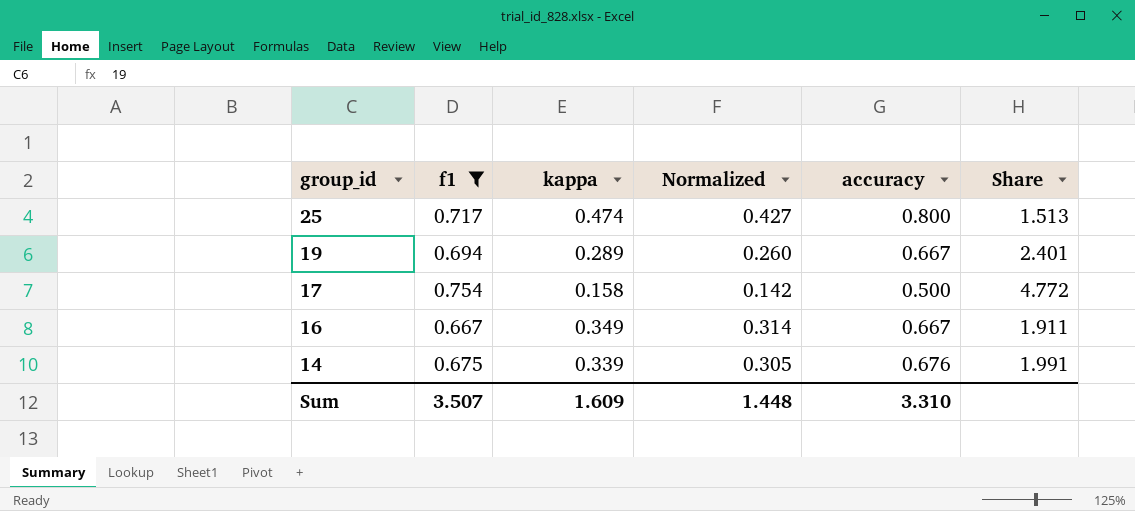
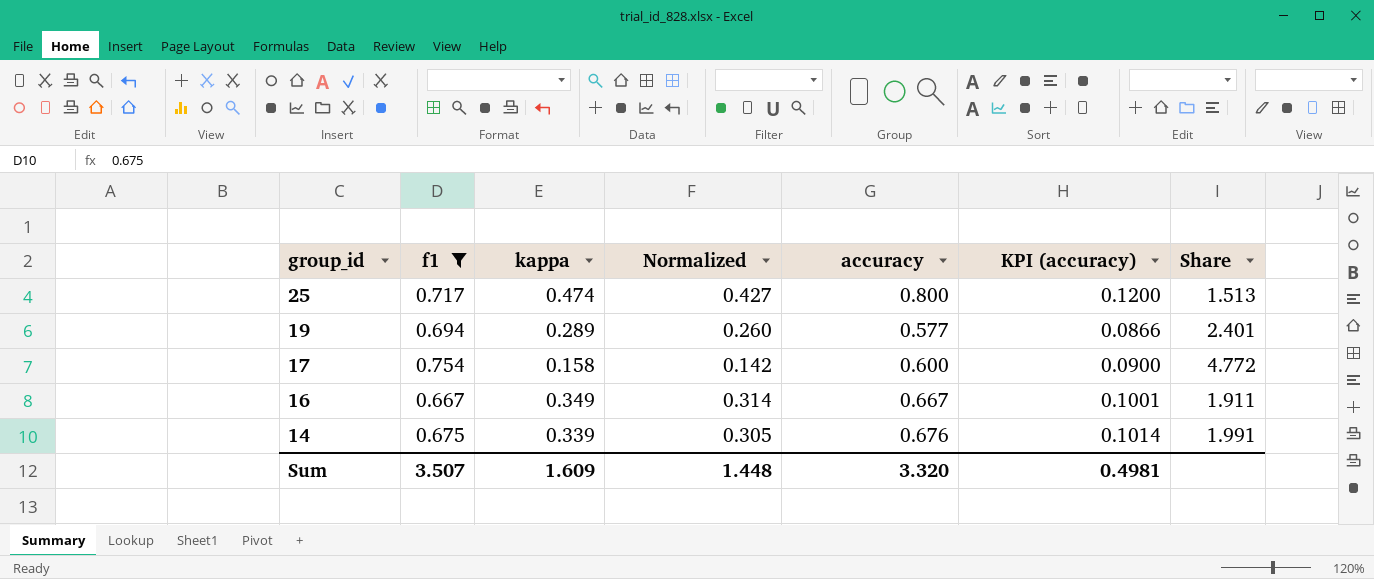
column KPI (accuracy) | formula: none -> [accuracy] * 0.15
19 | accuracy: 0.667 -> 0.577
17 | accuracy: 0.500 -> 0.600
Sum | accuracy: 3.310 -> 3.320

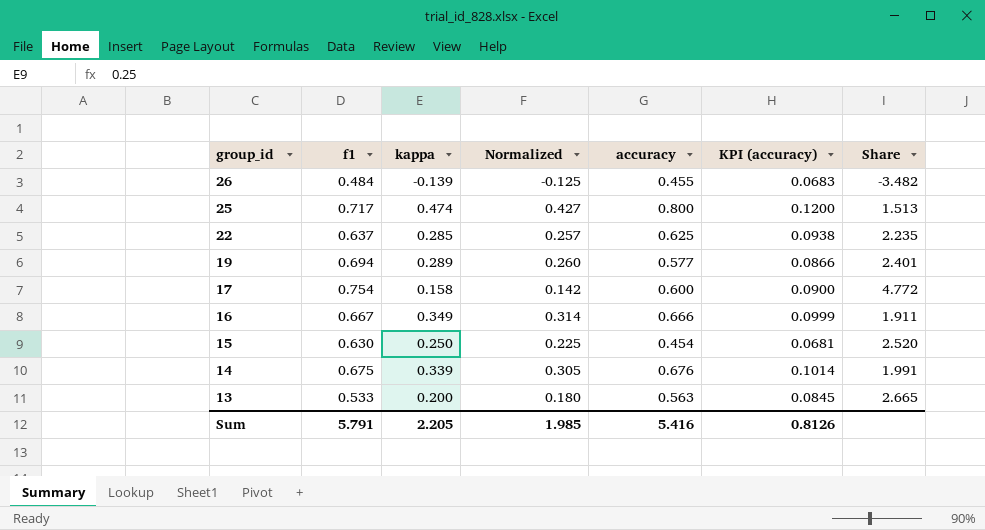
filter: f1 >= 0.667 -> none
16 | accuracy: 0.667 -> 0.666
16 | KPI (accuracy): 0.1001 -> 0.0999
Sum | f1: 3.507 -> 5.791
Sum | kappa: 1.609 -> 2.205
Sum | Normalized: 1.448 -> 1.985
Sum | accuracy: 3.320 -> 5.416
Sum | KPI (accuracy): 0.4981 -> 0.8126

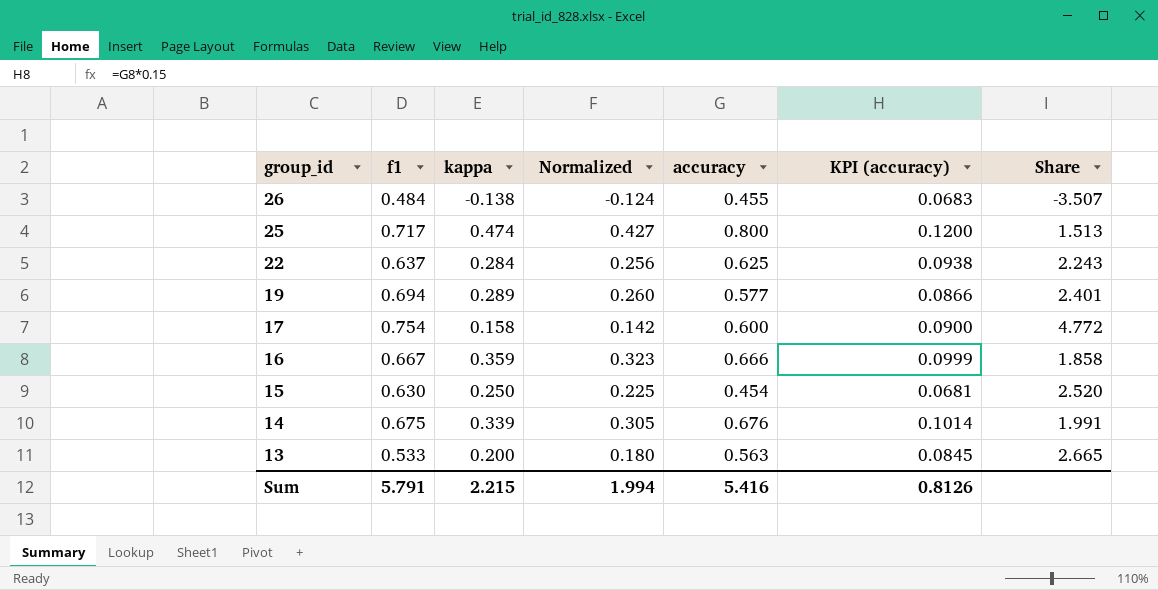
26 | kappa: -0.139 -> -0.138
26 | Normalized: -0.125 -> -0.124
26 | Share: -3.482 -> -3.507
22 | kappa: 0.285 -> 0.284
22 | Normalized: 0.257 -> 0.256
22 | Share: 2.235 -> 2.243
16 | kappa: 0.349 -> 0.359
16 | Normalized: 0.314 -> 0.323
16 | Share: 1.911 -> 1.858
Sum | kappa: 2.205 -> 2.215
Sum | Normalized: 1.985 -> 1.994

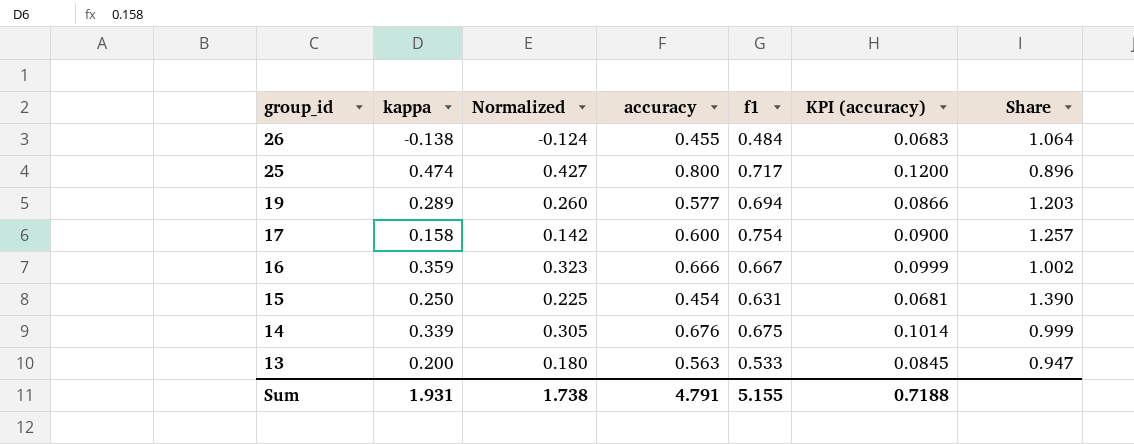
column f1 | position: 2 -> 5
column Share | formula: [f1] / [kappa] -> [f1] / [accuracy]
row 22: 0.637 | 0.284 | 0.256 | 0.625 | 0.0938 | 2.243 -> none
15 | f1: 0.630 -> 0.631
Sum | kappa: 2.215 -> 1.931
Sum | Normalized: 1.994 -> 1.738
Sum | accuracy: 5.416 -> 4.791
Sum | f1: 5.791 -> 5.155
Sum | KPI (accuracy): 0.8126 -> 0.7188

